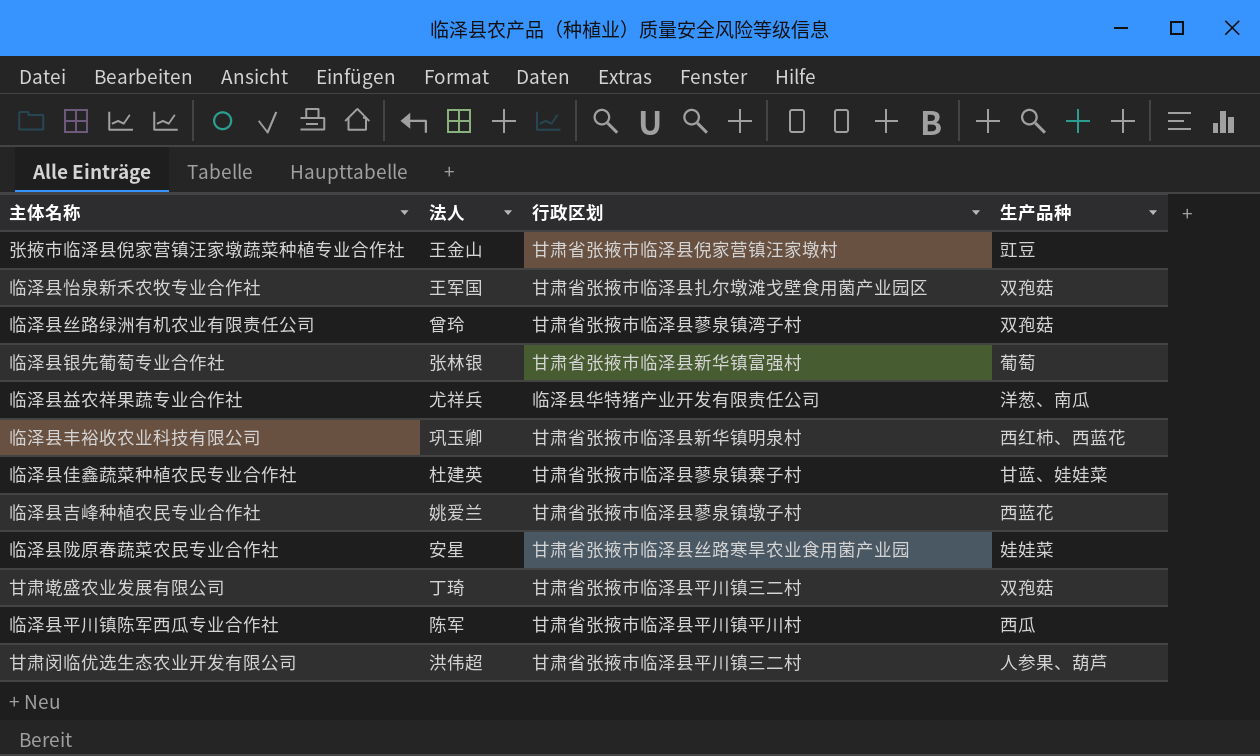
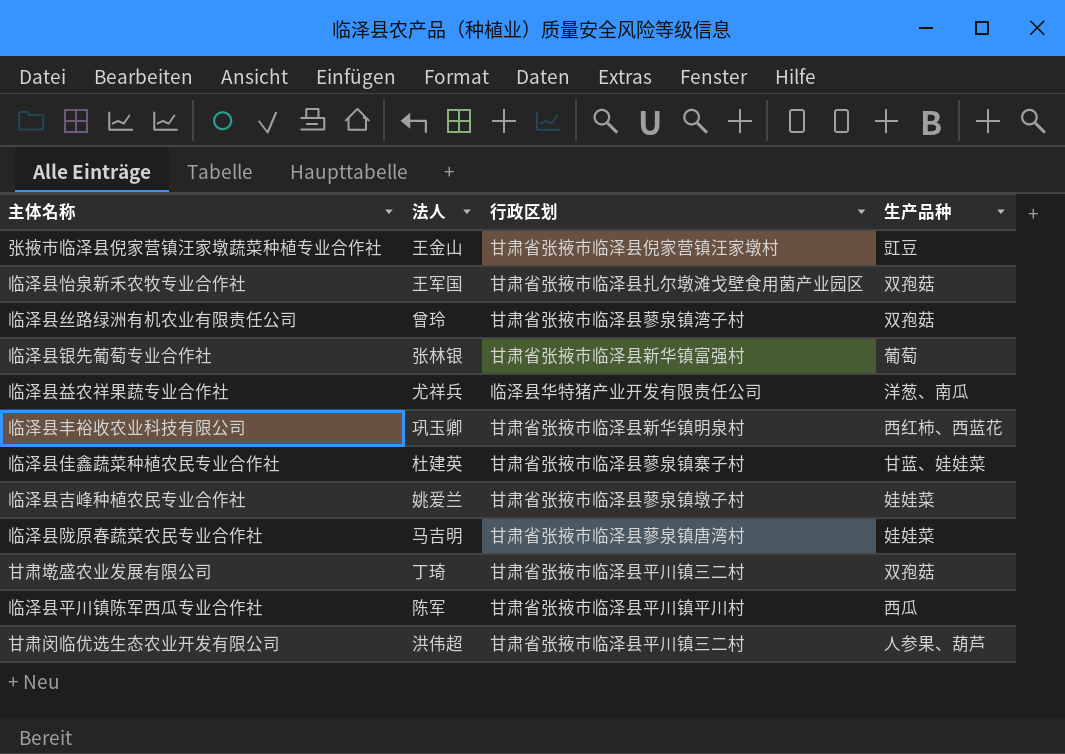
临泽县吉峰种植农民专业合作社 | 生产品种: 西蓝花 -> 娃娃菜
临泽县陇原春蔬菜农民专业合作社 | 法人: 安星 -> 马吉明
临泽县陇原春蔬菜农民专业合作社 | 行政区划: 甘肃省张掖市临泽县丝路寒旱农业食用菌产业园 -> 甘肃省张掖市临泽县蓼泉镇唐湾村

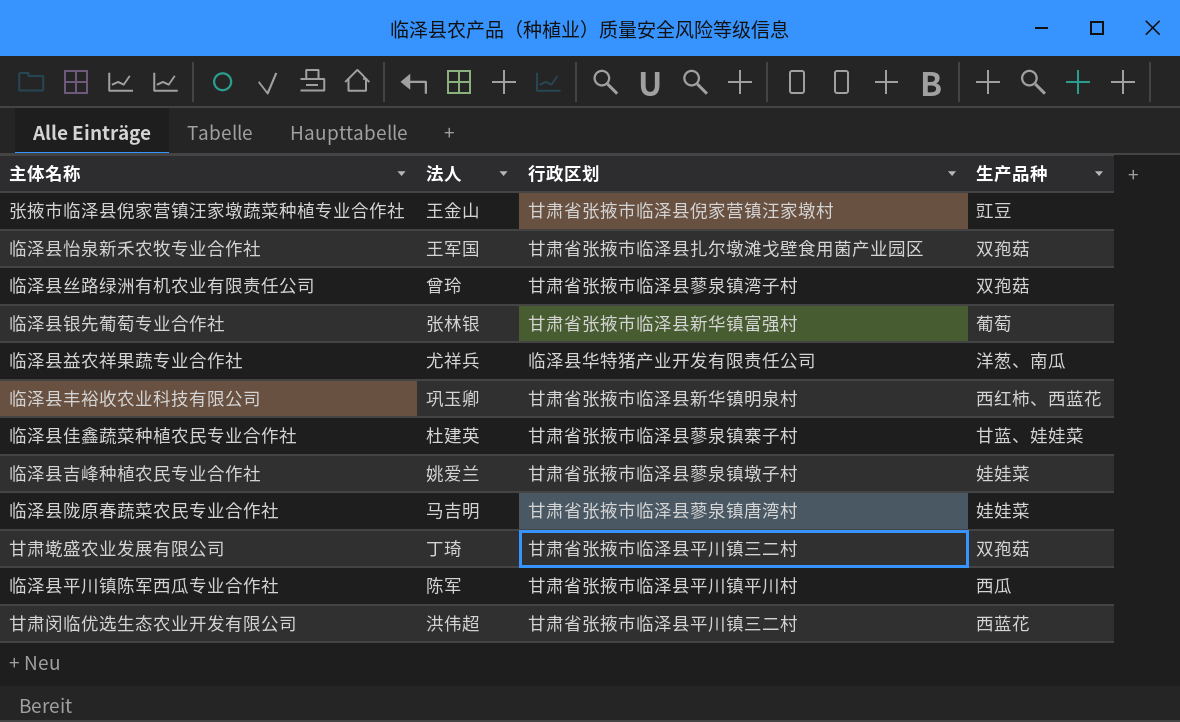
甘肃闵临优选生态农业开发有限公司 | 生产品种: 人参果、葫芦 -> 西蓝花

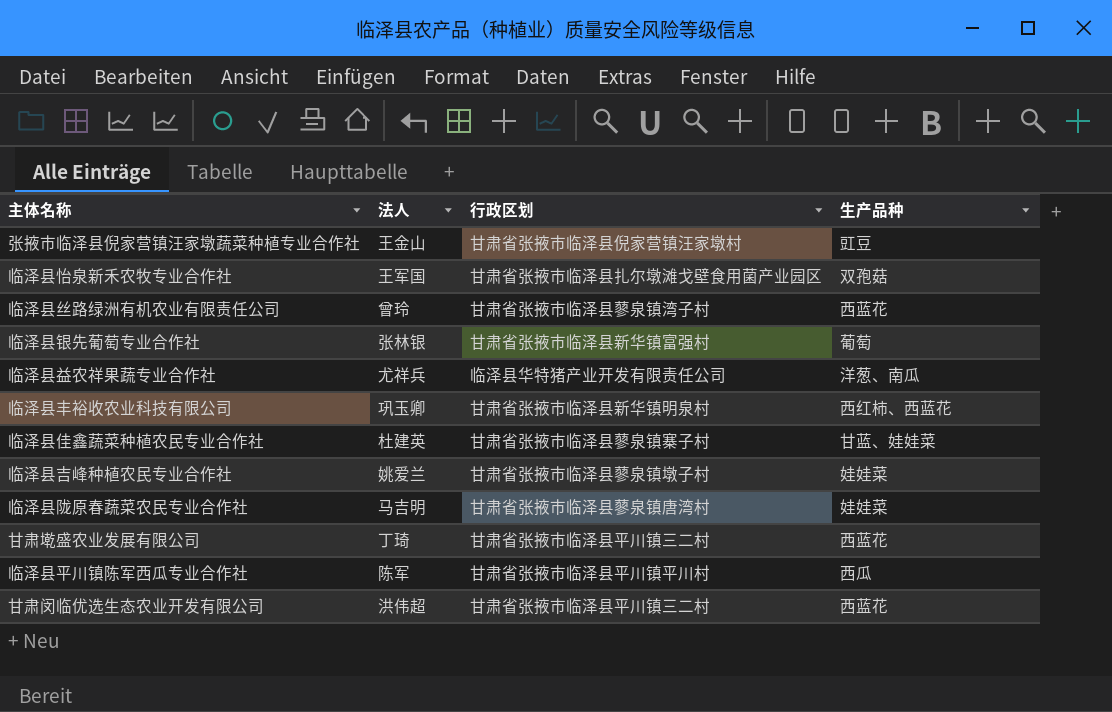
临泽县丝路绿洲有机农业有限责任公司 | 生产品种: 双孢菇 -> 西蓝花
甘肃墘盛农业发展有限公司 | 生产品种: 双孢菇 -> 西蓝花

